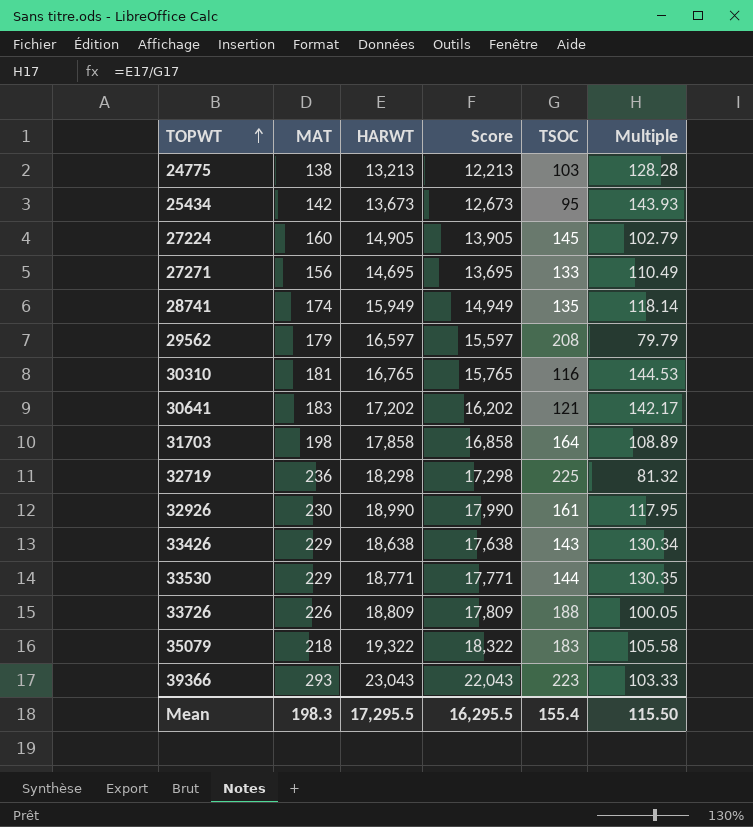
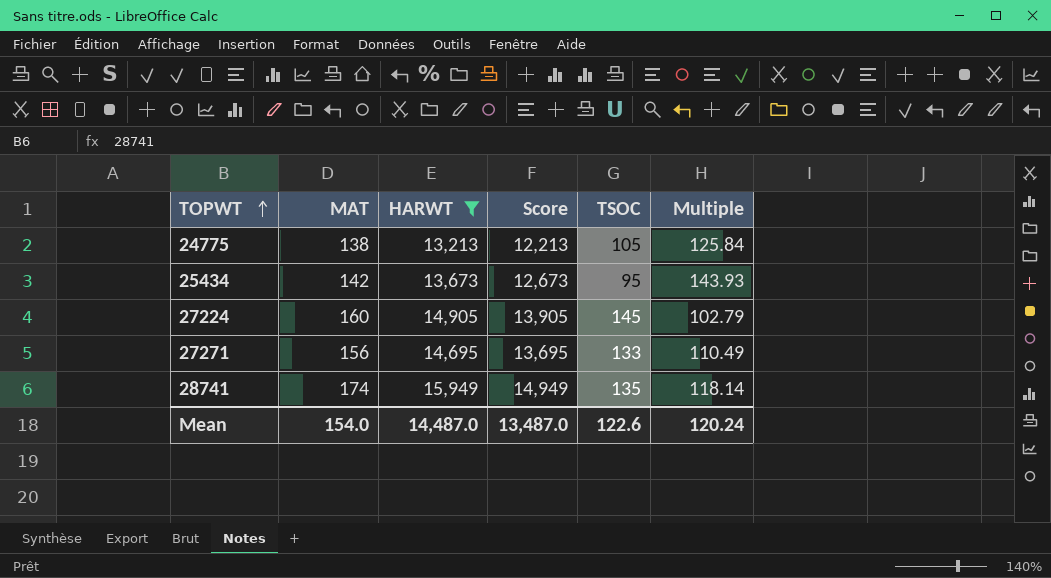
filter: none -> HARWT <= 15,949
24775 | TSOC: 103 -> 105
24775 | Multiple: 128.28 -> 125.84
Mean | MAT: 198.3 -> 154.0
Mean | HARWT: 17,295.5 -> 14,487.0
Mean | Score: 16,295.5 -> 13,487.0
Mean | TSOC: 155.4 -> 122.6
Mean | Multiple: 115.50 -> 120.24

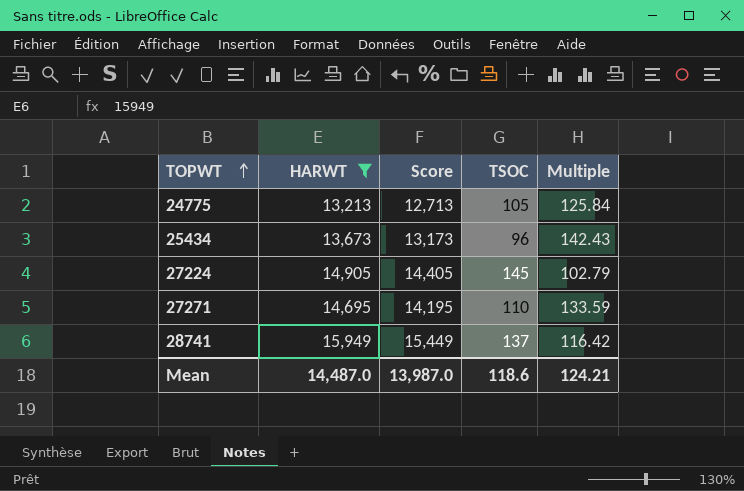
column MAT | position: 2 -> none
column Score | formula: [HARWT] - 1000 -> [HARWT] - 500
25434 | TSOC: 95 -> 96
25434 | Multiple: 143.93 -> 142.43
27271 | TSOC: 133 -> 110
27271 | Multiple: 110.49 -> 133.59
28741 | TSOC: 135 -> 137
28741 | Multiple: 118.14 -> 116.42
Mean | Score: 13,487.0 -> 13,987.0
Mean | TSOC: 122.6 -> 118.6
Mean | Multiple: 120.24 -> 124.21

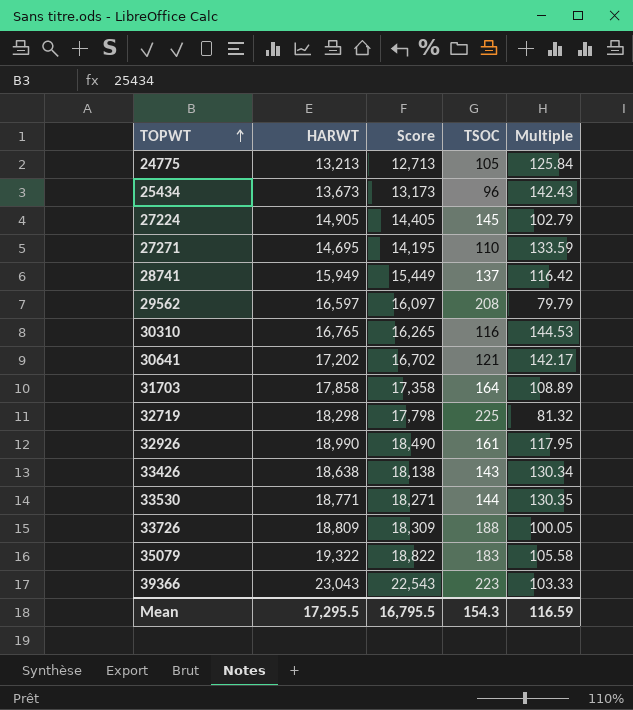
filter: HARWT <= 15,949 -> none
Mean | HARWT: 14,487.0 -> 17,295.5
Mean | Score: 13,987.0 -> 16,795.5
Mean | TSOC: 118.6 -> 154.3
Mean | Multiple: 124.21 -> 116.59

